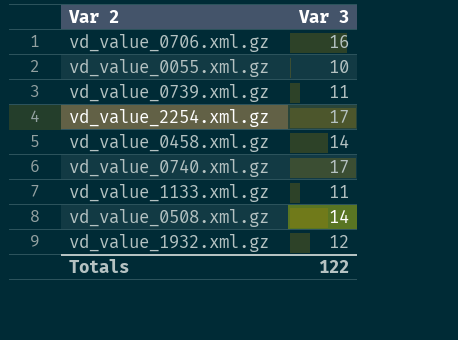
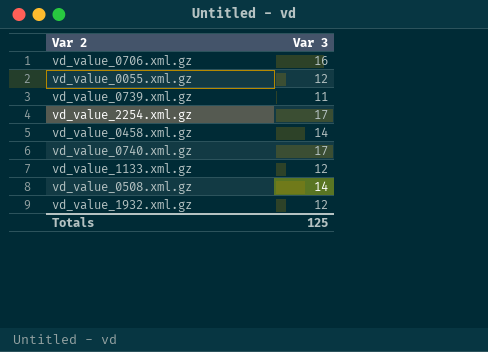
vd_value_0055.xml.gz | Var 3: 10 -> 12
vd_value_1133.xml.gz | Var 3: 11 -> 12
Totals | Var 3: 122 -> 125

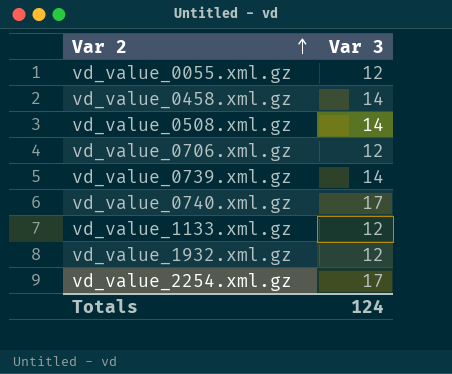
row order: none -> Var 2 ascending
vd_value_0706.xml.gz | Var 3: 16 -> 12
vd_value_0739.xml.gz | Var 3: 11 -> 14
Totals | Var 3: 125 -> 124

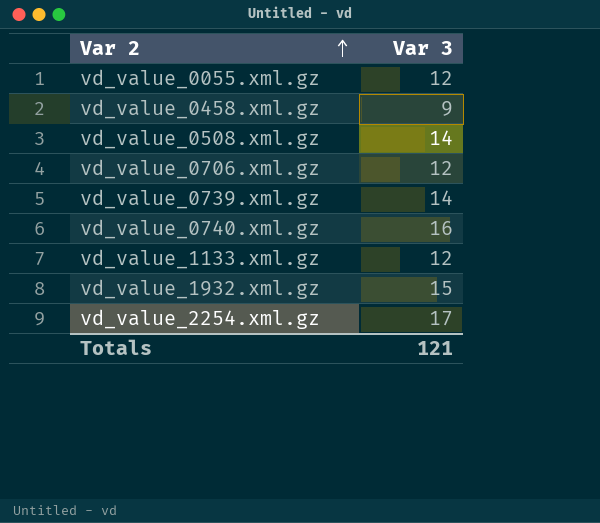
vd_value_0458.xml.gz | Var 3: 14 -> 9
vd_value_0740.xml.gz | Var 3: 17 -> 16
vd_value_1932.xml.gz | Var 3: 12 -> 15
Totals | Var 3: 124 -> 121

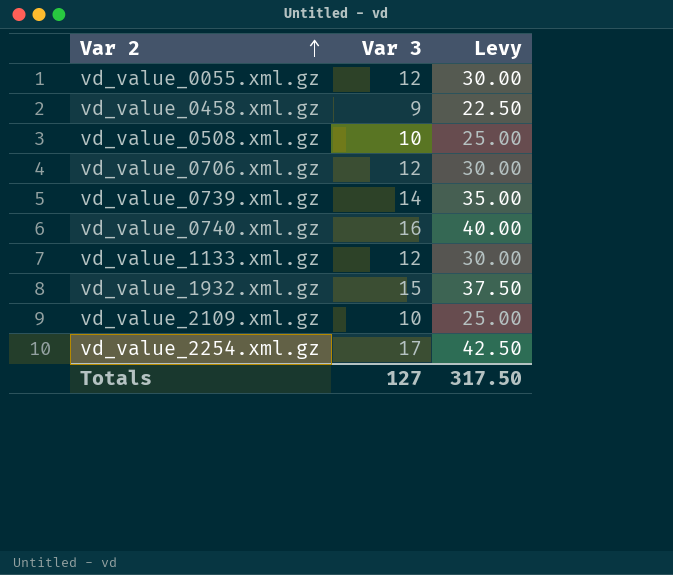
column Levy | formula: none -> [Var 3] * 2.5
vd_value_0508.xml.gz | Var 3: 14 -> 10
row vd_value_2109.xml.gz: none -> 10 | 25.00
Totals | Var 3: 121 -> 127

